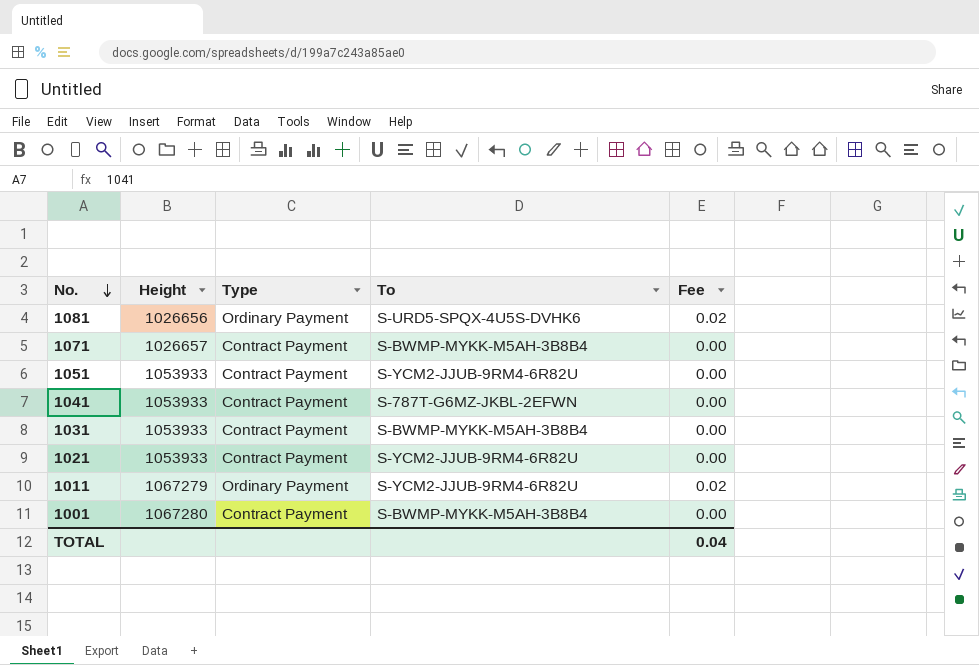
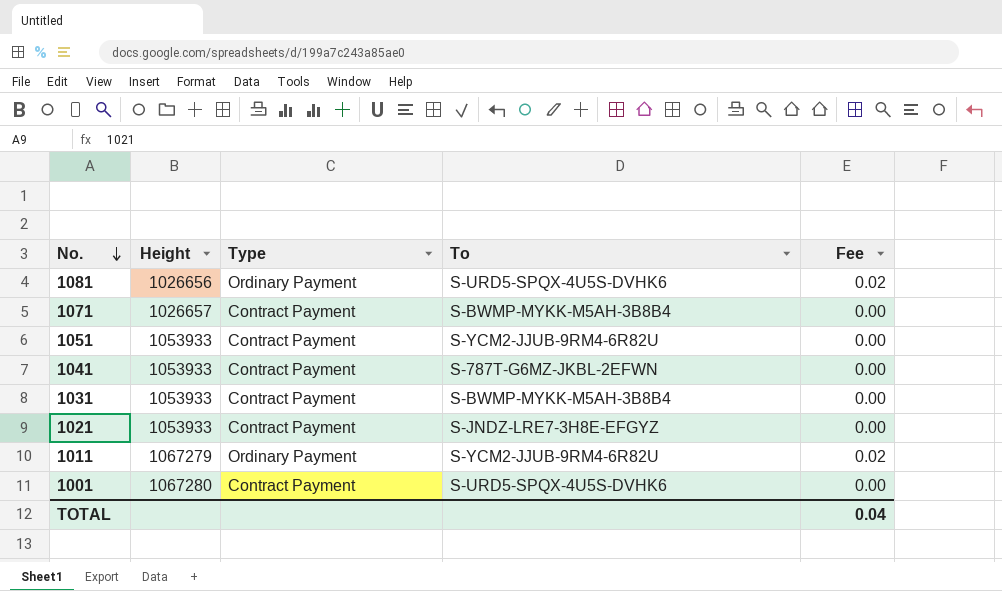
1021 | To: S-YCM2-JJUB-9RM4-6R82U -> S-JNDZ-LRE7-3H8E-EFGYZ
1001 | To: S-BWMP-MYKK-M5AH-3B8B4 -> S-URD5-SPQX-4U5S-DVHK6

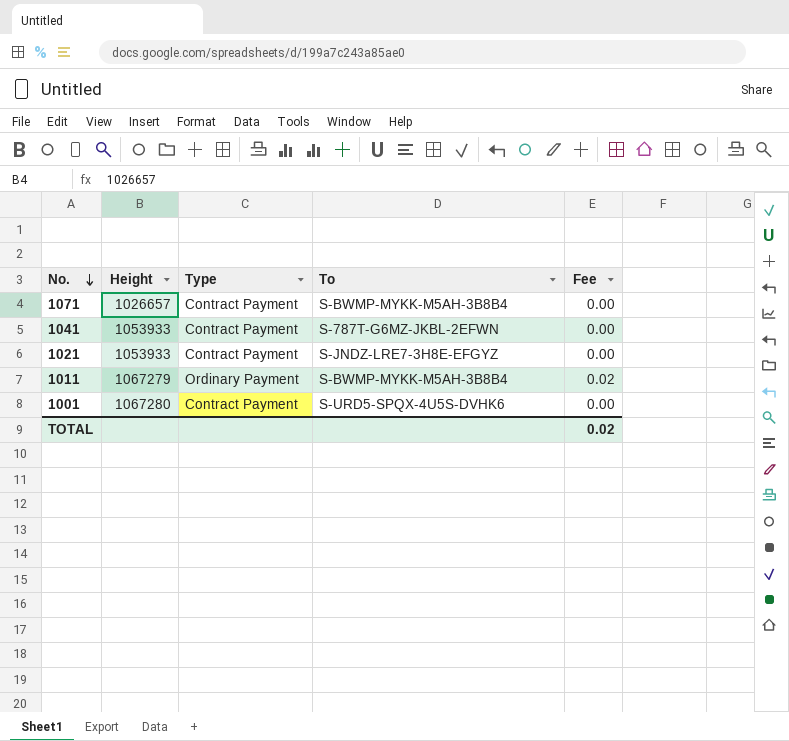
row 1081: 1026656 | Ordinary Payment | S-URD5-SPQX-4U5S-DVHK6 | 0.02 -> none
row 1051: 1053933 | Contract Payment | S-YCM2-JJUB-9RM4-6R82U | 0.00 -> none
row 1031: 1053933 | Contract Payment | S-BWMP-MYKK-M5AH-3B8B4 | 0.00 -> none
1011 | To: S-YCM2-JJUB-9RM4-6R82U -> S-BWMP-MYKK-M5AH-3B8B4
TOTAL | Fee: 0.04 -> 0.02

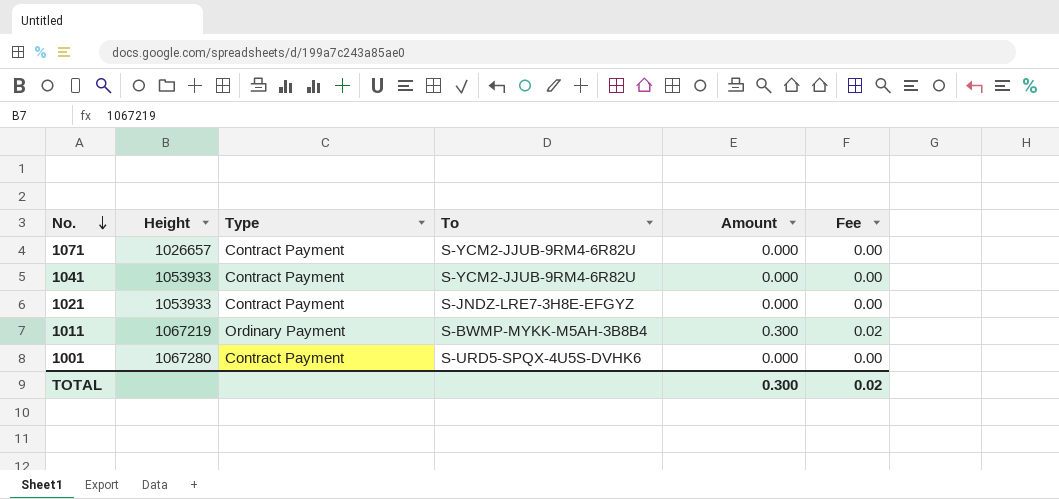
column Amount | position: none -> 5
1071 | To: S-BWMP-MYKK-M5AH-3B8B4 -> S-YCM2-JJUB-9RM4-6R82U
1041 | To: S-787T-G6MZ-JKBL-2EFWN -> S-YCM2-JJUB-9RM4-6R82U
1011 | Height: 1067279 -> 1067219

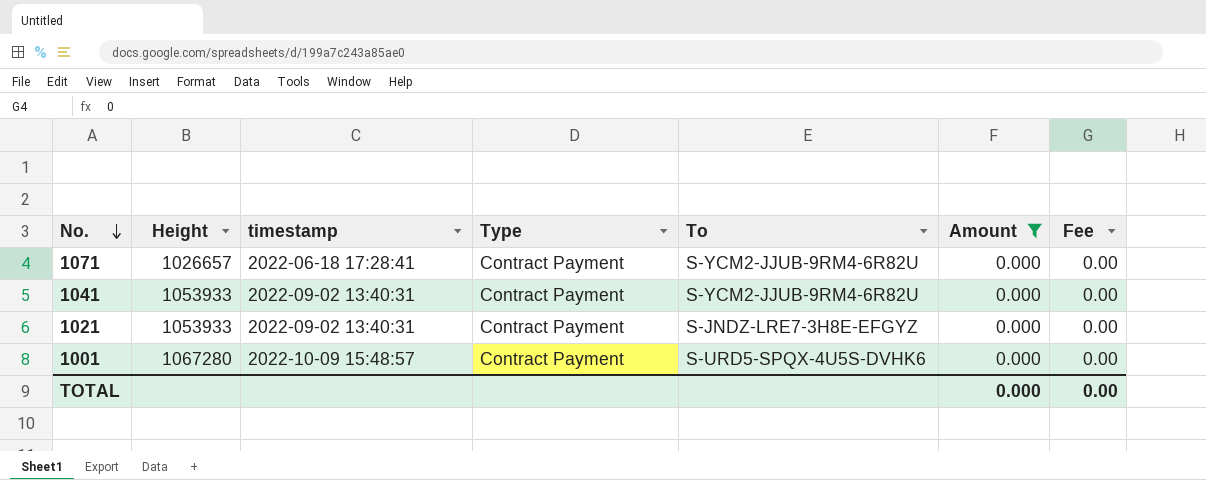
filter: none -> Amount = 0.000
column timestamp | position: none -> 3
TOTAL | Amount: 0.300 -> 0.000
TOTAL | Fee: 0.02 -> 0.00

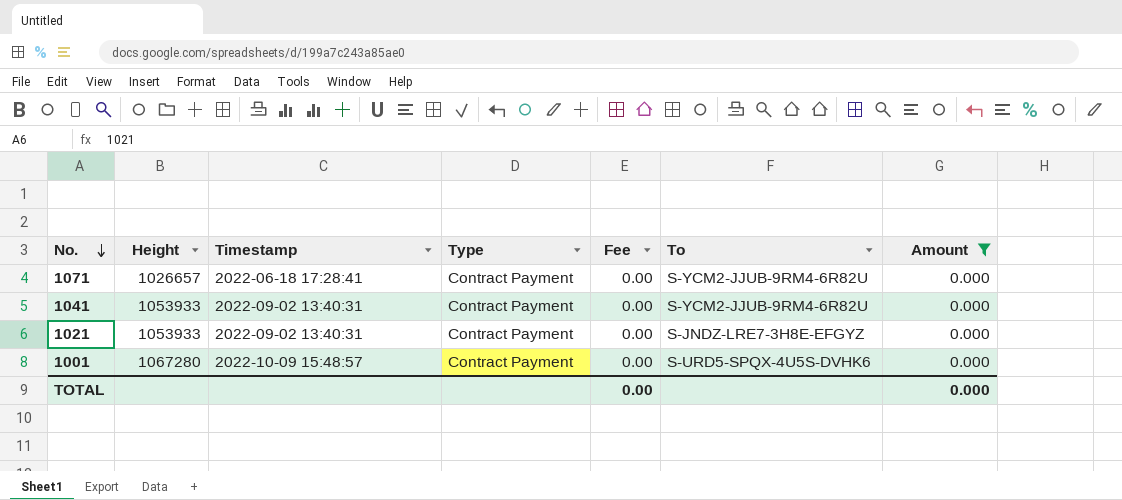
column name: timestamp -> Timestamp
column Fee | position: 7 -> 5

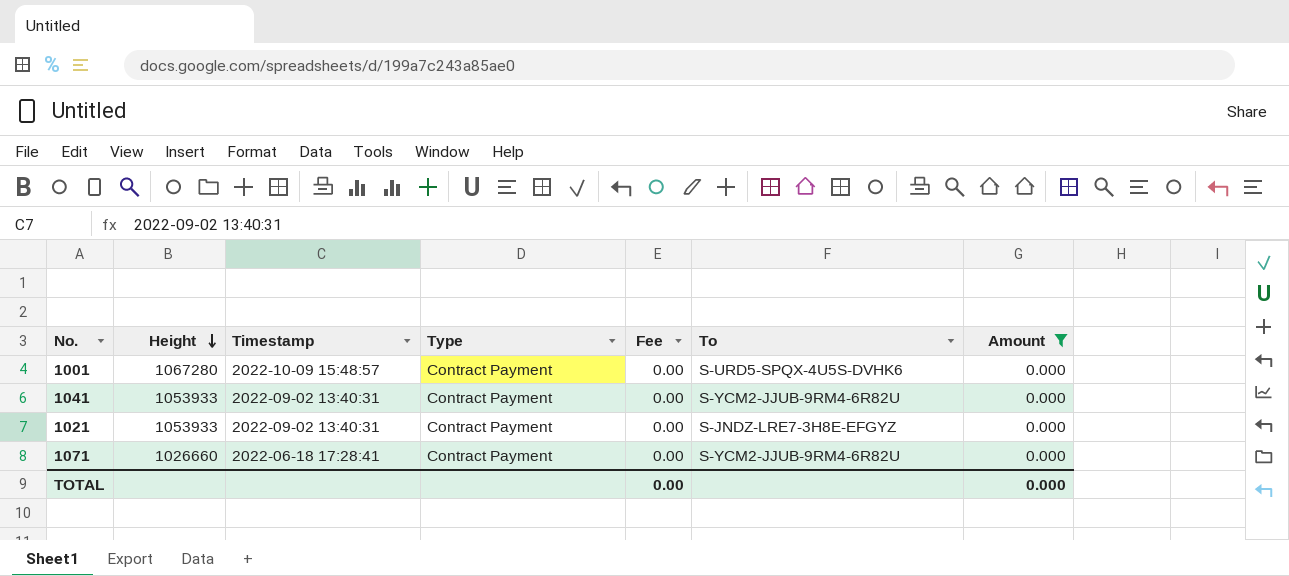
row order: No. descending -> Height descending
1071 | Height: 1026657 -> 1026660

